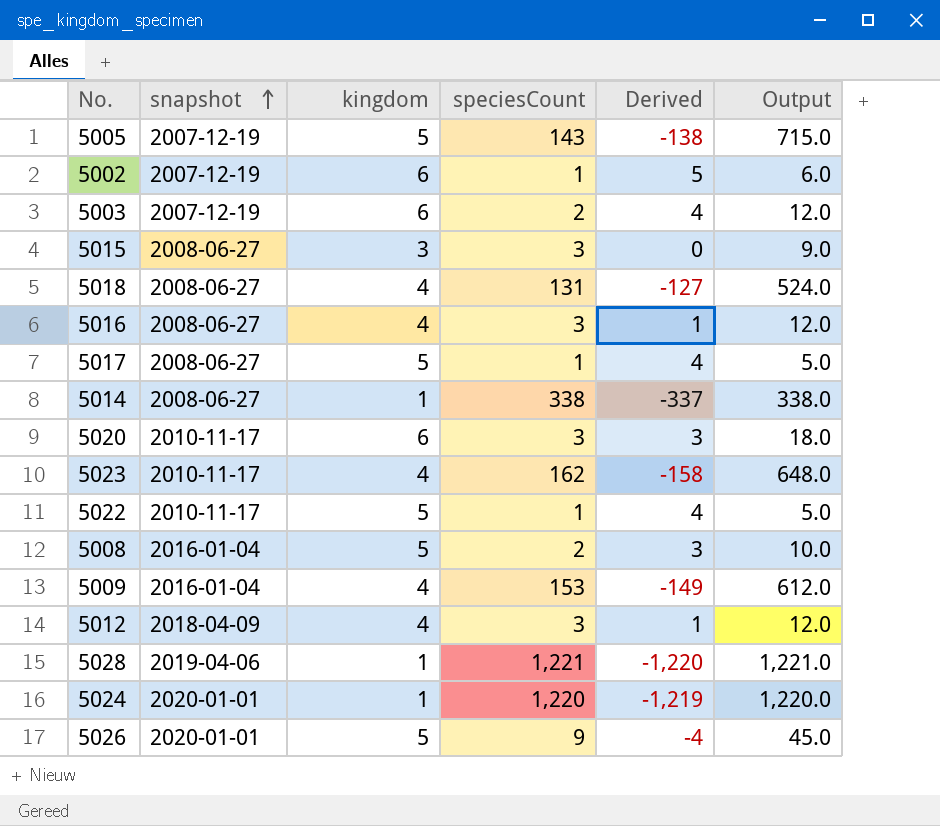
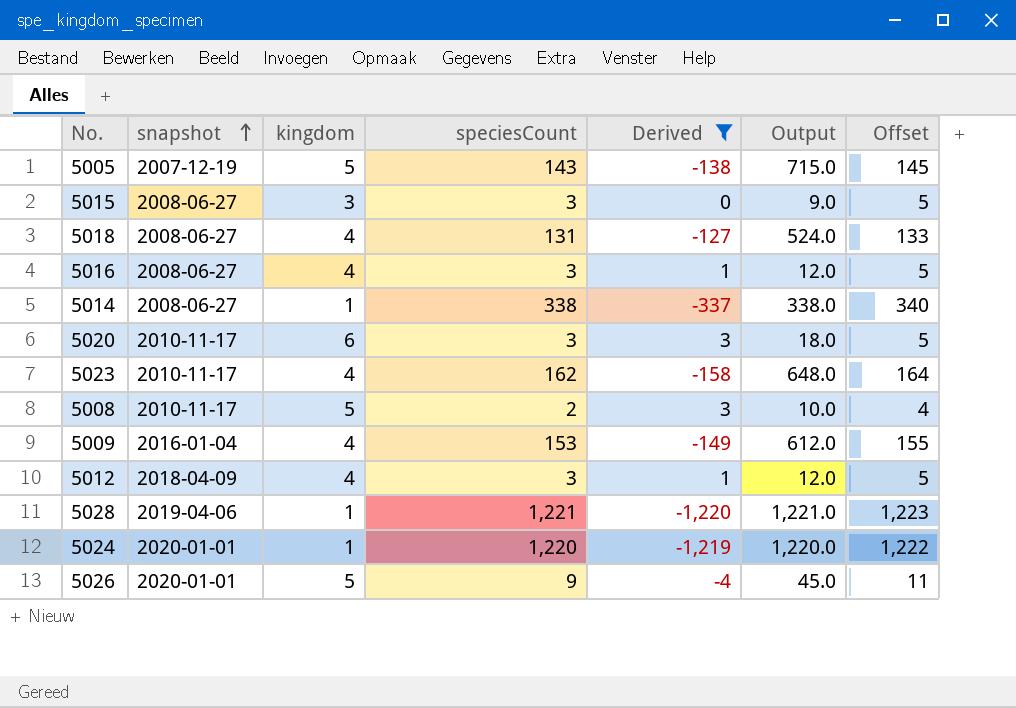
filter: none -> Derived <= 3
column Offset | formula: none -> [speciesCount] + 2
5008 | snapshot: 2016-01-04 -> 2010-11-17

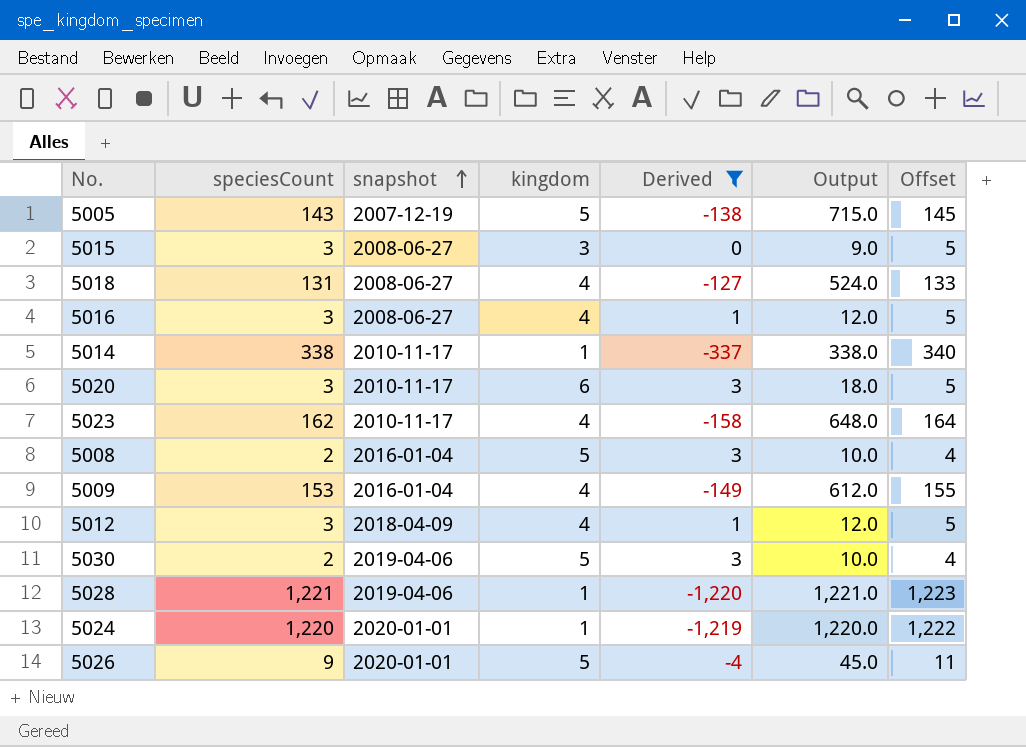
column speciesCount | position: 4 -> 2
5014 | snapshot: 2008-06-27 -> 2010-11-17
5008 | snapshot: 2010-11-17 -> 2016-01-04
row 5030: none -> 2 | 2019-04-06 | 5 | 3 | 10.0 | 4

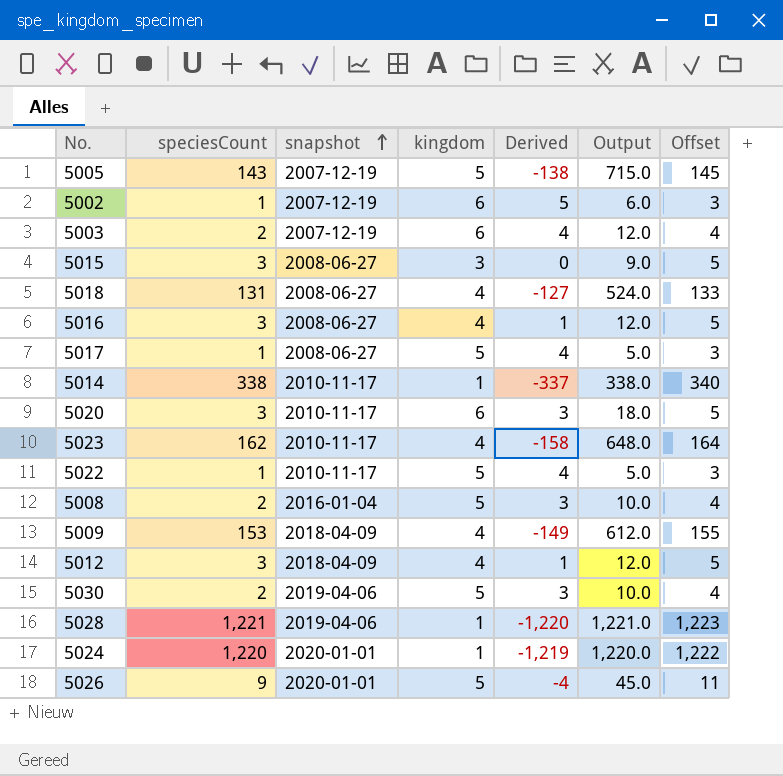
filter: Derived <= 3 -> none
5009 | snapshot: 2016-01-04 -> 2018-04-09

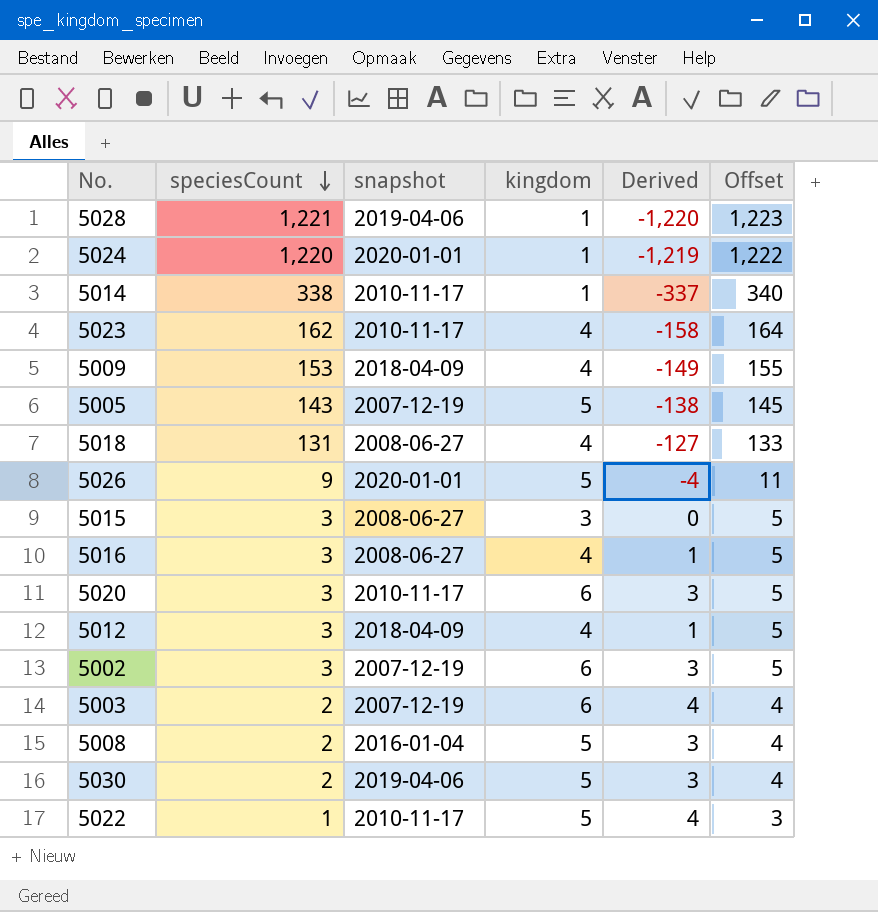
row order: snapshot ascending -> speciesCount descending
column Output | formula: [speciesCount] * [kingdom] -> none
row 5017: 1 | 2008-06-27 | 5 | 4 | 5.0 | 3 -> none
5002 | speciesCount: 1 -> 3
5002 | Derived: 5 -> 3
5002 | Offset: 3 -> 5

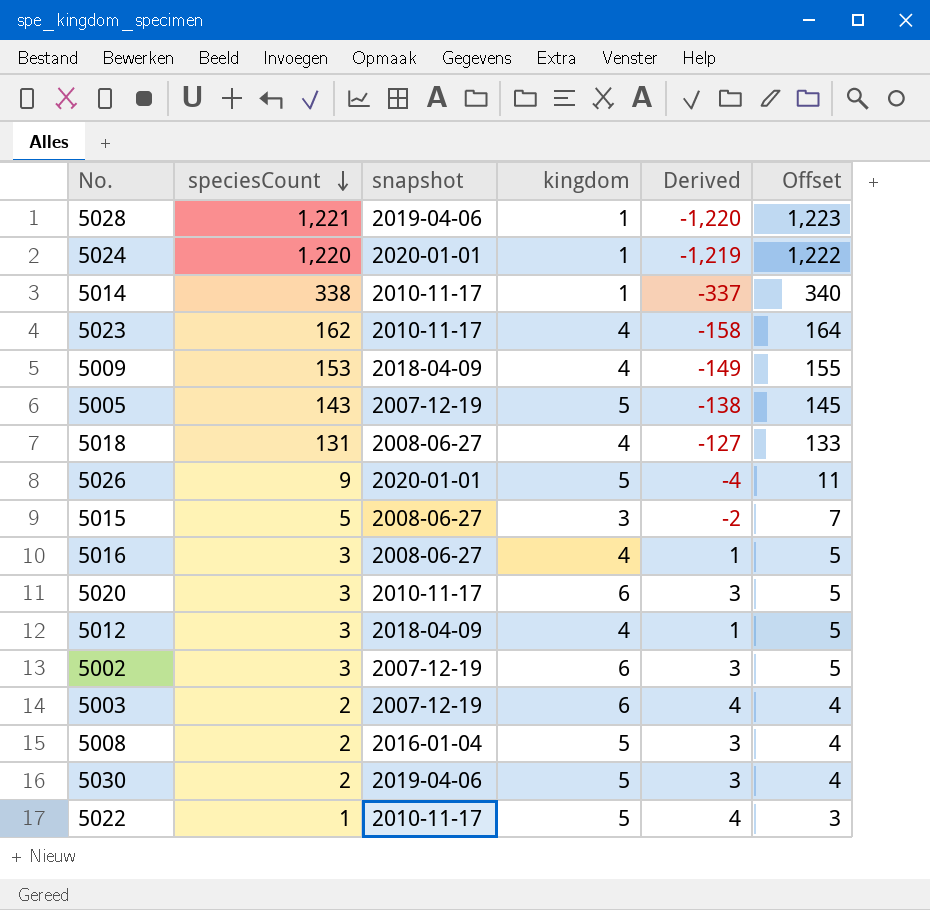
5015 | speciesCount: 3 -> 5
5015 | Derived: 0 -> -2
5015 | Offset: 5 -> 7

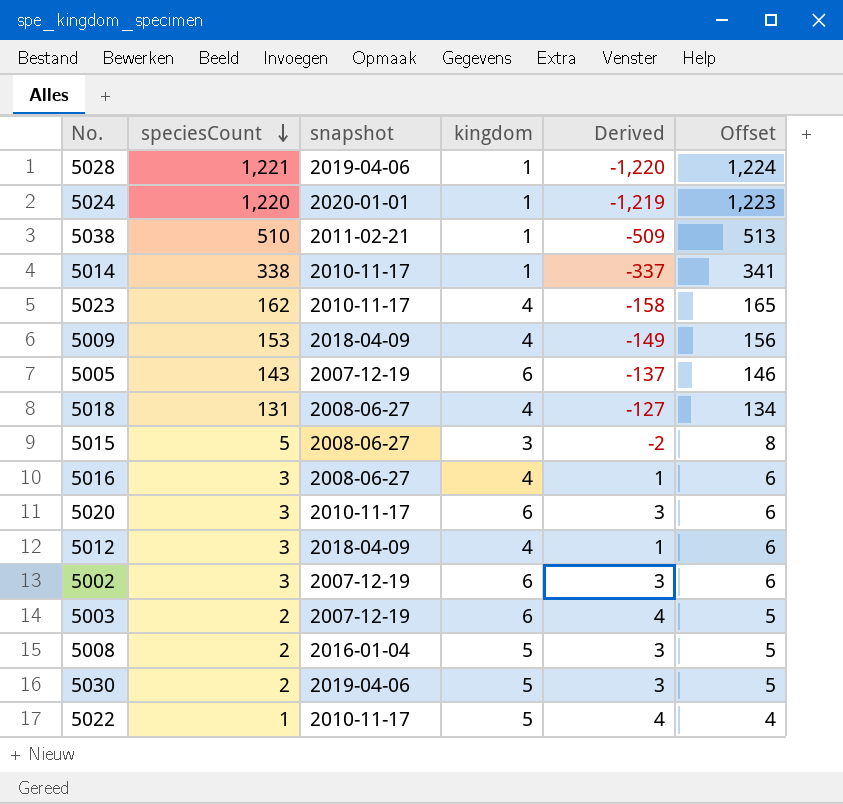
column Offset | formula: [speciesCount] + 2 -> [speciesCount] + 3
row 5026: 9 | 2020-01-01 | 5 | -4 | 11 -> none
row 5038: none -> 510 | 2011-02-21 | 1 | -509 | 513
5005 | kingdom: 5 -> 6
5005 | Derived: -138 -> -137

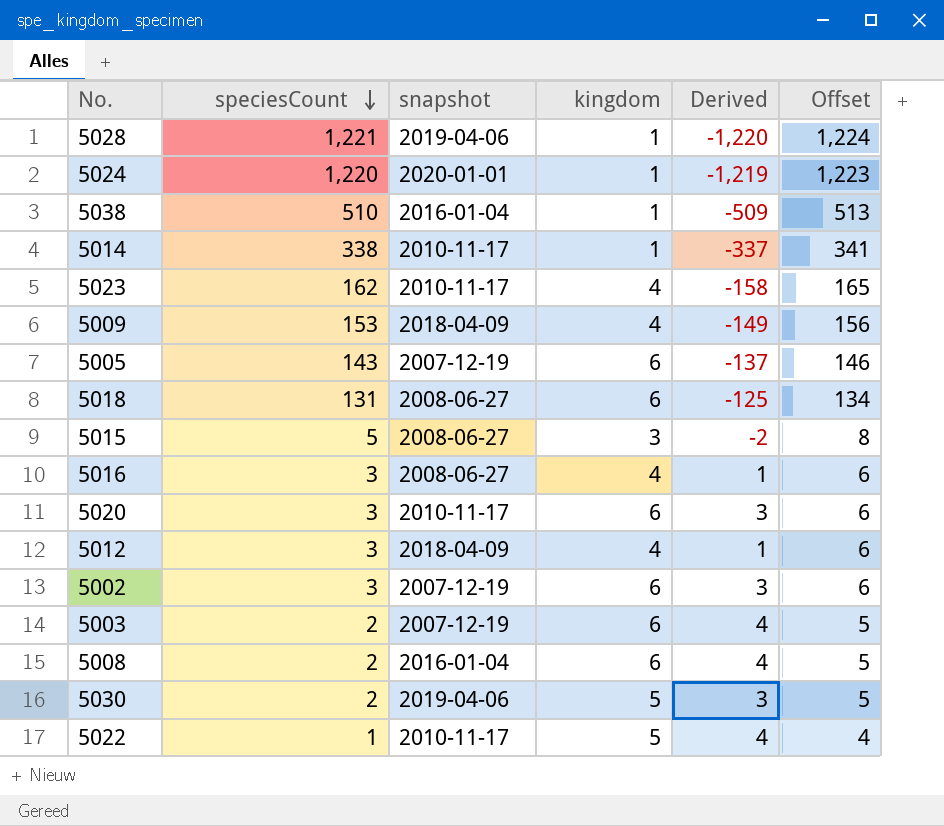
5038 | snapshot: 2011-02-21 -> 2016-01-04
5018 | kingdom: 4 -> 6
5018 | Derived: -127 -> -125
5008 | kingdom: 5 -> 6
5008 | Derived: 3 -> 4

